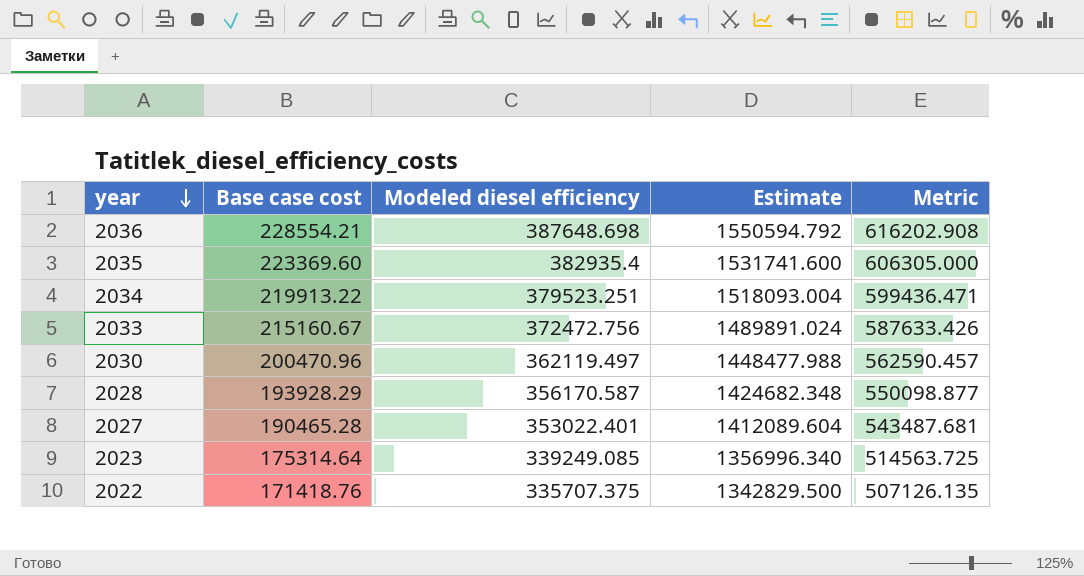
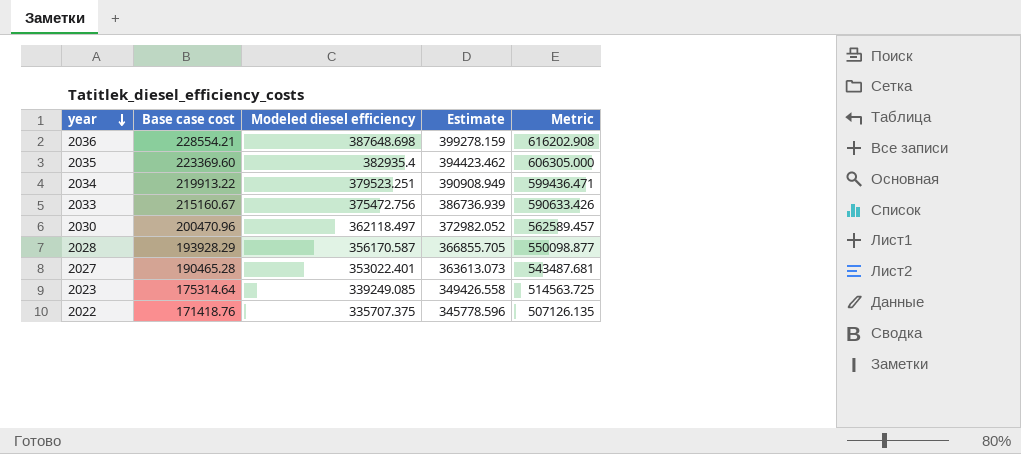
column Estimate | formula: [Modeled diesel efficiency] * 4 -> [Modeled diesel efficiency] * 1.03
2033 | Modeled diesel efficiency: 372472.756 -> 375472.756
2033 | Metric: 587633.426 -> 590633.426
2030 | Modeled diesel efficiency: 362119.497 -> 362118.497
2030 | Metric: 562590.457 -> 562589.457

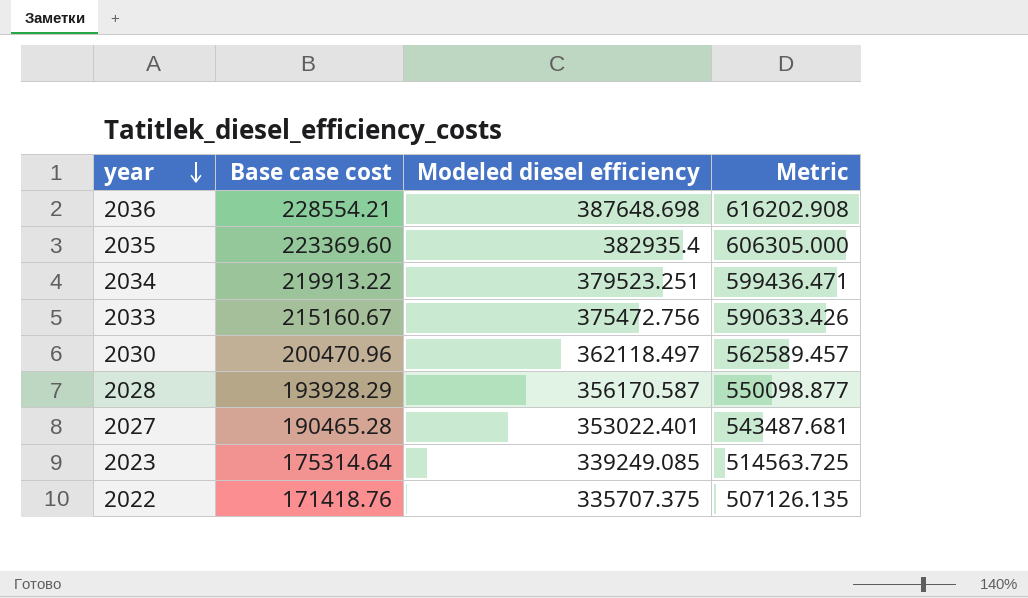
column Estimate | formula: [Modeled diesel efficiency] * 1.03 -> none

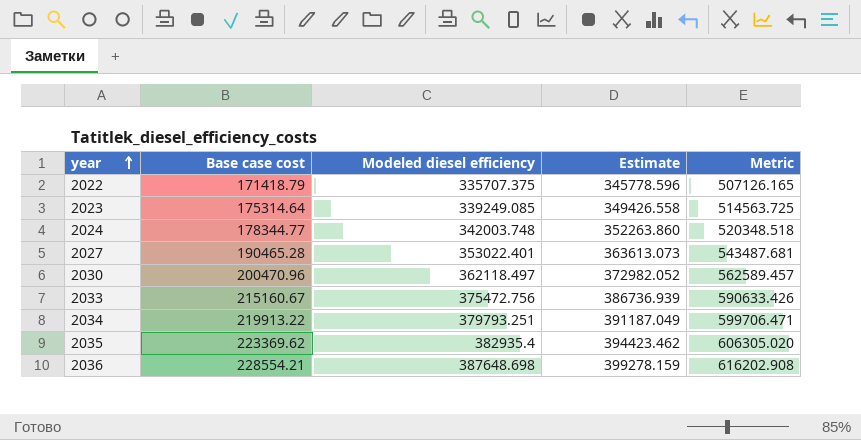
row order: year descending -> year ascending
column Estimate | formula: none -> [Modeled diesel efficiency] * 1.03
row 2028: 193928.29 | 356170.587 | 550098.877 -> none
2022 | Base case cost: 171418.76 -> 171418.79
2022 | Metric: 507126.135 -> 507126.165
row 2024: none -> 178344.77 | 342003.748 | 352263.860 | 520348.518
2034 | Modeled diesel efficiency: 379523.251 -> 379793.251
2034 | Metric: 599436.471 -> 599706.471
2035 | Base case cost: 223369.60 -> 223369.62
2035 | Metric: 606305.000 -> 606305.020

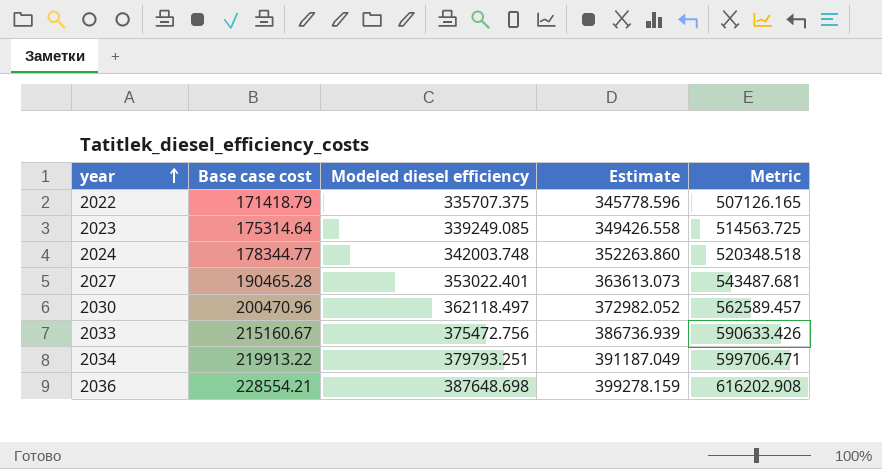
row 2035: 223369.62 | 382935.4 | 394423.462 | 606305.020 -> none

